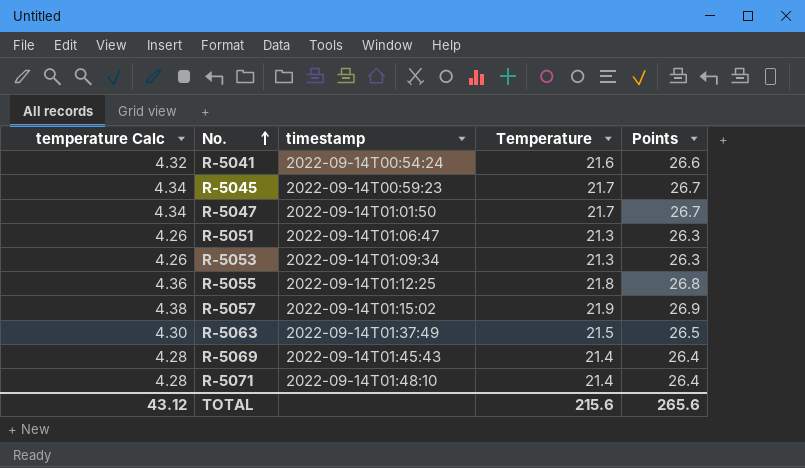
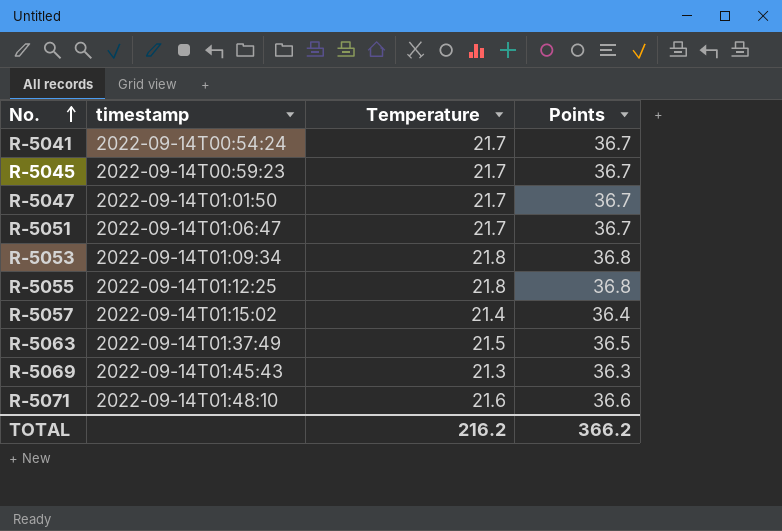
column temperature Calc | formula: [Temperature] * 0.2 -> none
column Points | formula: [Temperature] + 5 -> [Temperature] + 15
R-5041 | Temperature: 21.6 -> 21.7
R-5051 | Temperature: 21.3 -> 21.7
R-5053 | Temperature: 21.3 -> 21.8
R-5057 | Temperature: 21.9 -> 21.4
R-5069 | Temperature: 21.4 -> 21.3
R-5071 | Temperature: 21.4 -> 21.6
TOTAL | Temperature: 215.6 -> 216.2
TOTAL | Points: 265.6 -> 366.2

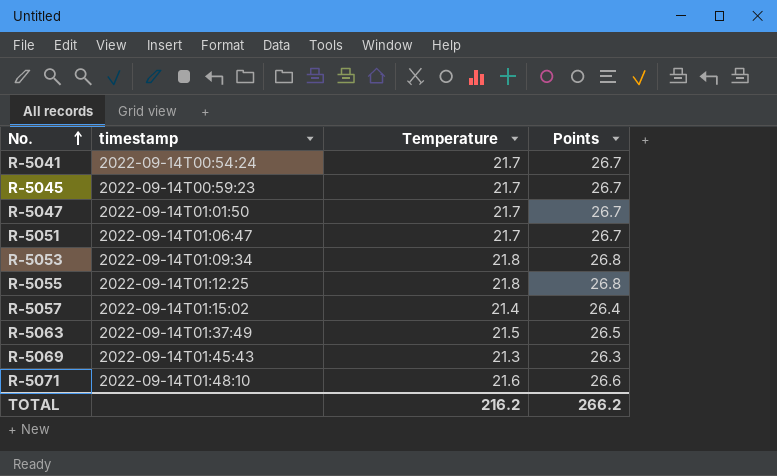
column Points | formula: [Temperature] + 15 -> [Temperature] + 5
TOTAL | Points: 366.2 -> 266.2

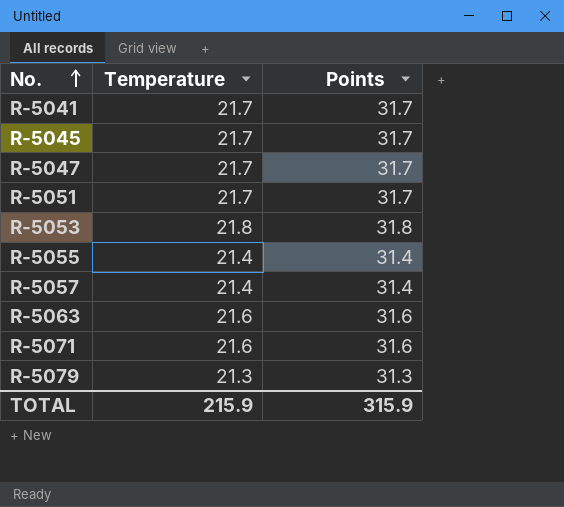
column timestamp | position: 2 -> none
column Points | formula: [Temperature] + 5 -> [Temperature] + 10
row R-5069: 2022-09-14T01:45:43 | 21.3 | 26.3 -> none
R-5055 | Temperature: 21.8 -> 21.4
R-5063 | Temperature: 21.5 -> 21.6
row R-5079: none -> 21.3 | 31.3
TOTAL | Temperature: 216.2 -> 215.9
TOTAL | Points: 266.2 -> 315.9

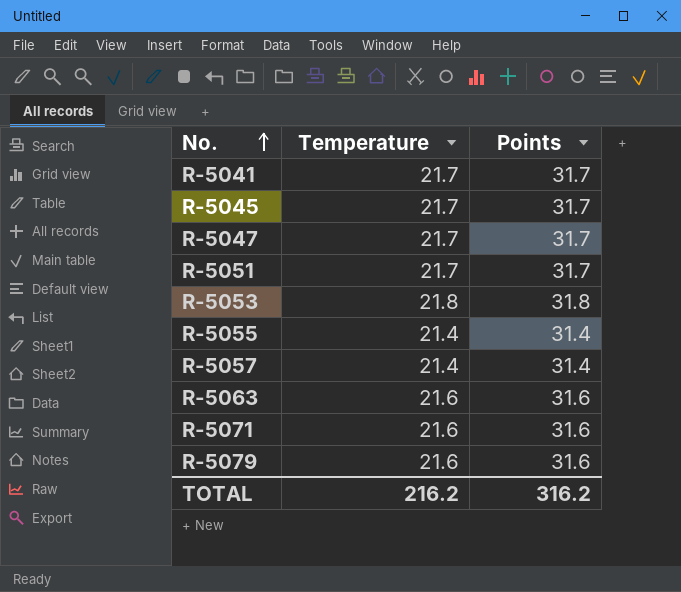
R-5079 | Temperature: 21.3 -> 21.6
R-5079 | Points: 31.3 -> 31.6
TOTAL | Temperature: 215.9 -> 216.2
TOTAL | Points: 315.9 -> 316.2

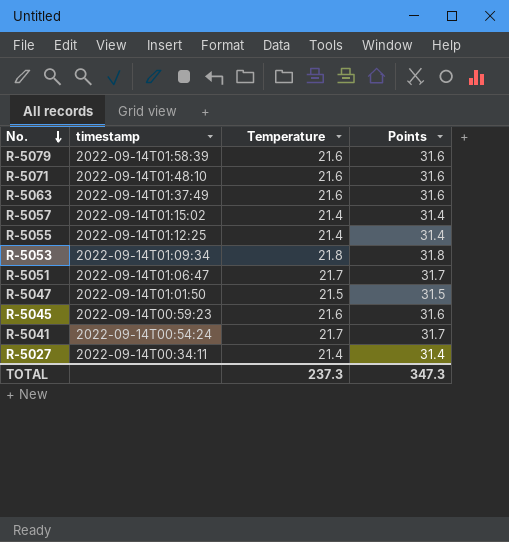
row order: No. ascending -> No. descending
column timestamp | position: none -> 2
R-5047 | Temperature: 21.7 -> 21.5
R-5047 | Points: 31.7 -> 31.5
R-5045 | Temperature: 21.7 -> 21.6
R-5045 | Points: 31.7 -> 31.6
row R-5027: none -> 2022-09-14T00:34:11 | 21.4 | 31.4
TOTAL | Temperature: 216.2 -> 237.3
TOTAL | Points: 316.2 -> 347.3

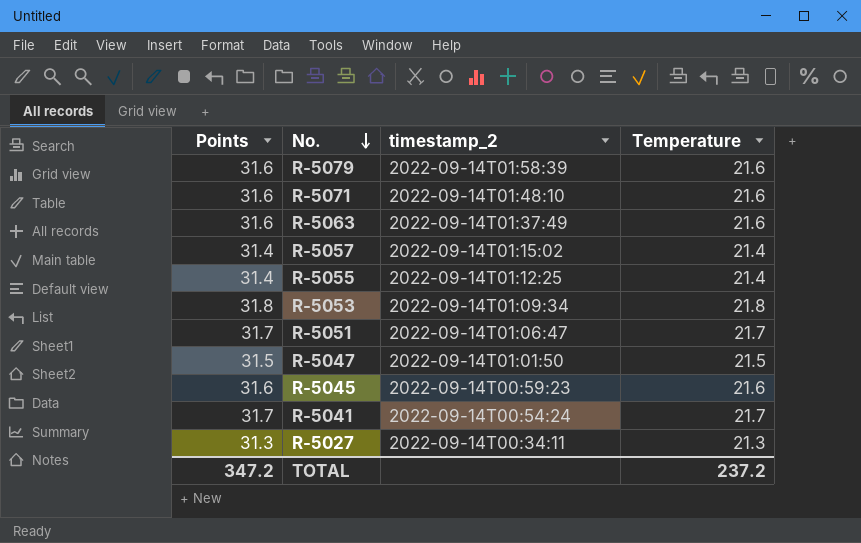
column Points | position: 4 -> 1
column name: timestamp -> timestamp_2
R-5027 | Points: 31.4 -> 31.3
R-5027 | Temperature: 21.4 -> 21.3
TOTAL | Points: 347.3 -> 347.2
TOTAL | Temperature: 237.3 -> 237.2

